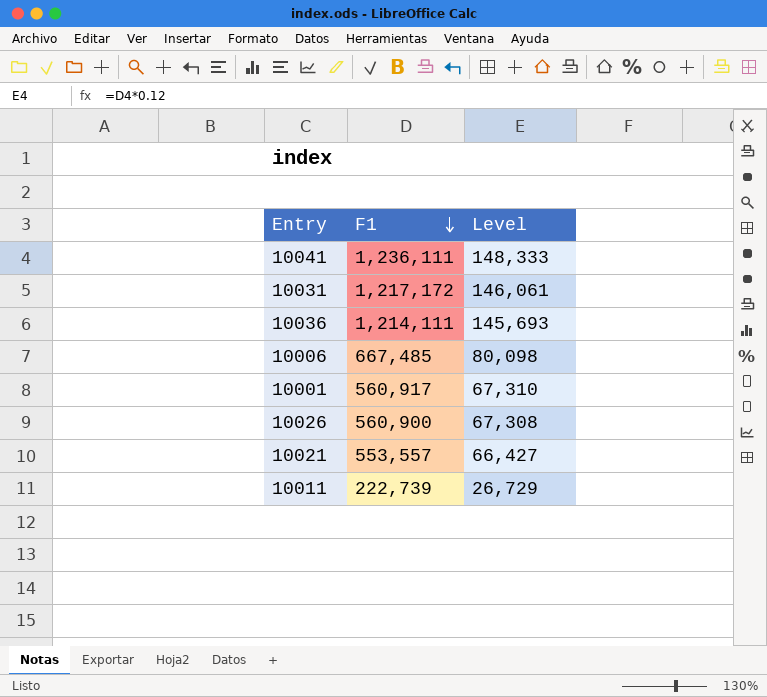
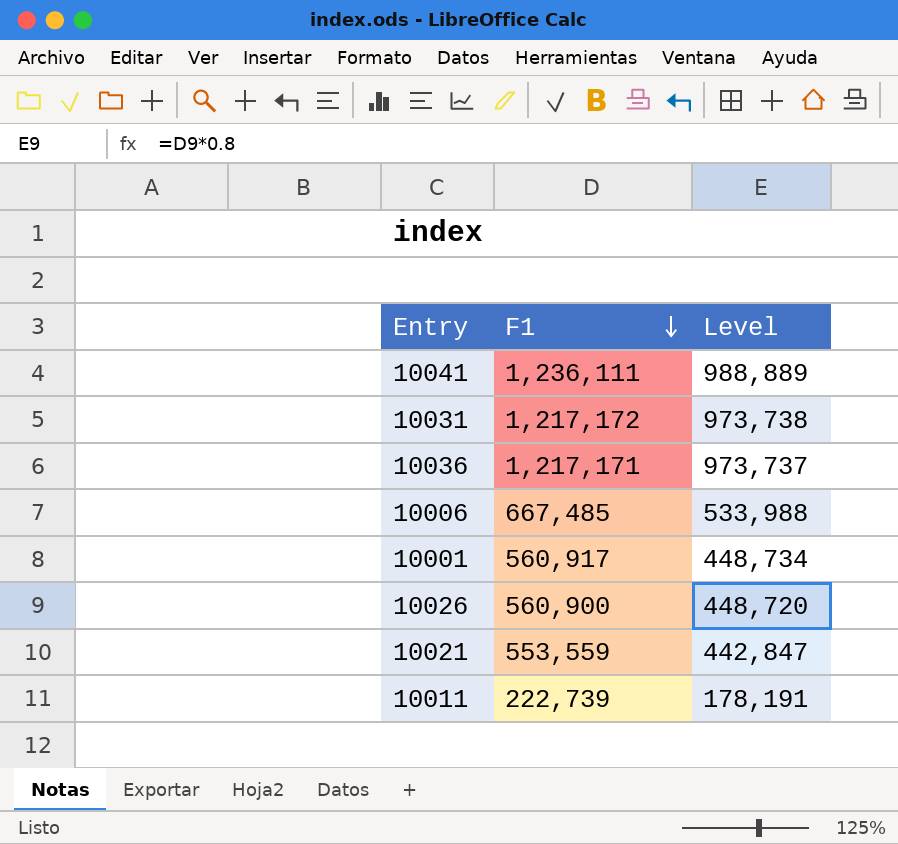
column Level | formula: [F1] * 0.12 -> [F1] * 0.8
10036 | F1: 1,214,111 -> 1,217,171
10021 | F1: 553,557 -> 553,559

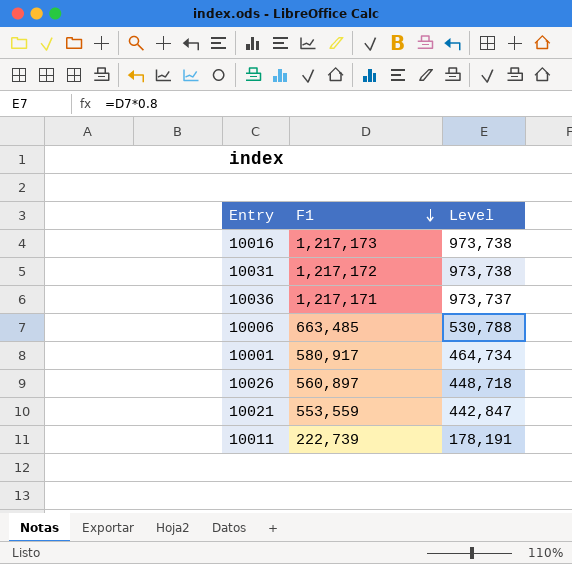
row 10041: 1,236,111 | 988,889 -> none
row 10016: none -> 1,217,173 | 973,738
10006 | F1: 667,485 -> 663,485
10006 | Level: 533,988 -> 530,788
10001 | F1: 560,917 -> 580,917
10001 | Level: 448,734 -> 464,734
10026 | F1: 560,900 -> 560,897
10026 | Level: 448,720 -> 448,718

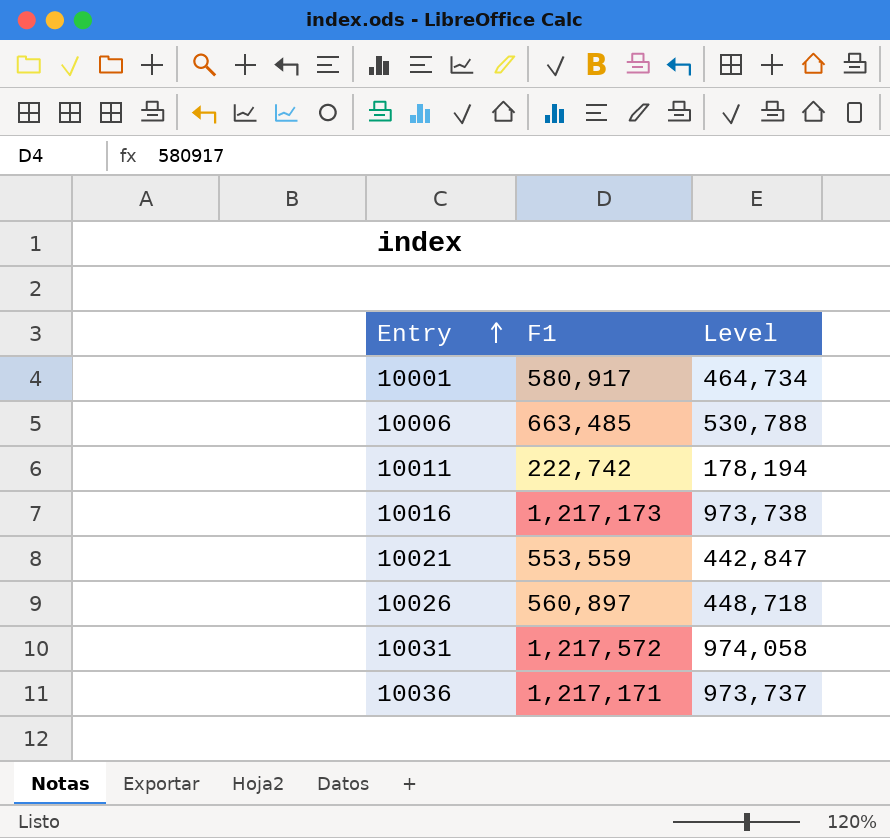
row order: F1 descending -> Entry ascending
10011 | F1: 222,739 -> 222,742
10011 | Level: 178,191 -> 178,194
10031 | F1: 1,217,172 -> 1,217,572
10031 | Level: 973,738 -> 974,058

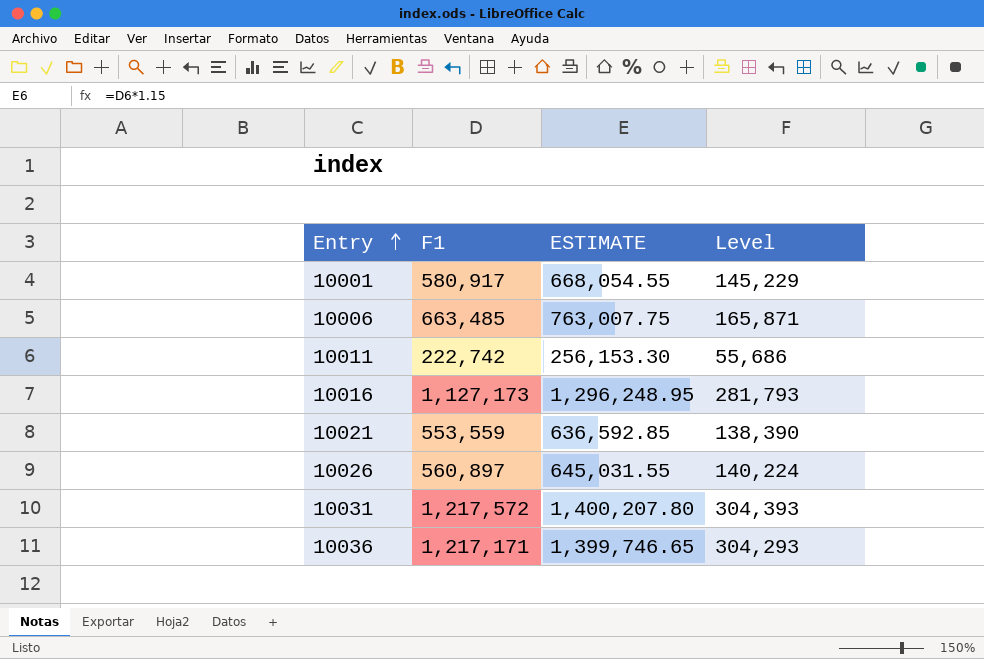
column ESTIMATE | formula: none -> [F1] * 1.15
column Level | formula: [F1] * 0.8 -> [F1] * 0.25
10016 | F1: 1,217,173 -> 1,127,173

